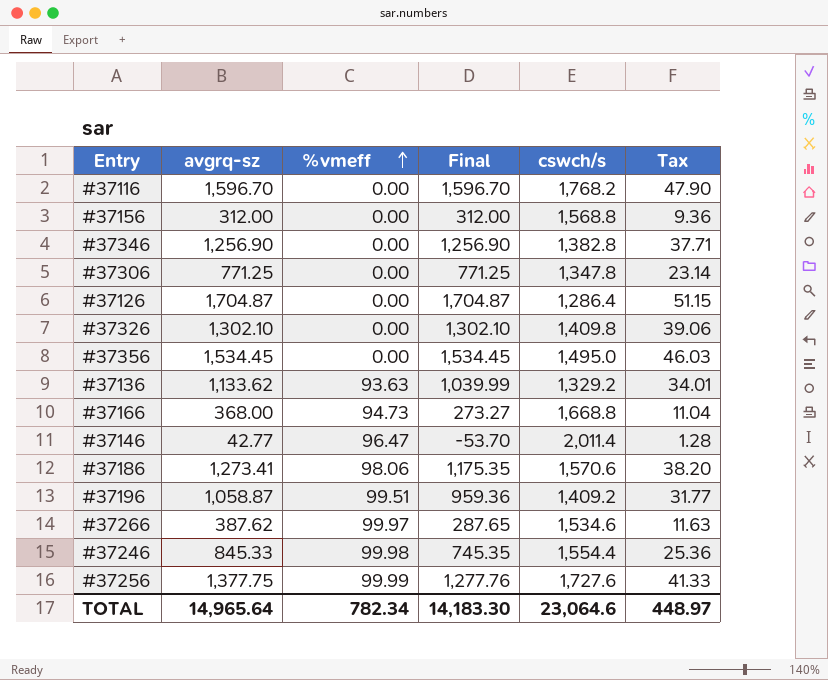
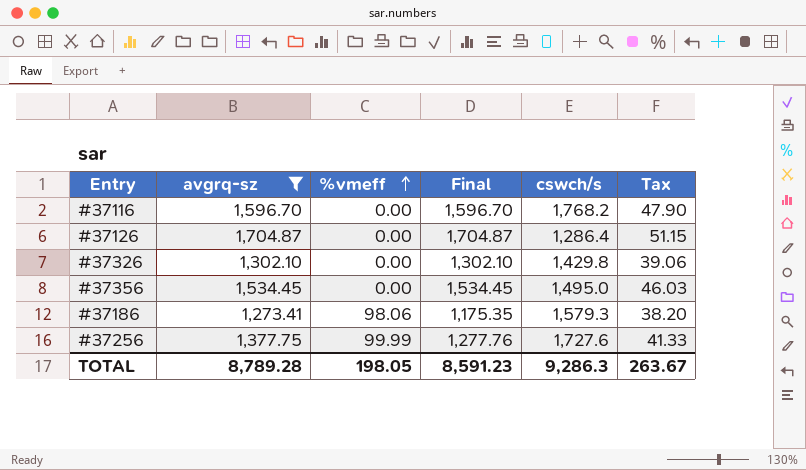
filter: none -> avgrq-sz >= 1,273.41
#37326 | cswch/s: 1,409.8 -> 1,429.8
#37186 | cswch/s: 1,570.6 -> 1,579.3
TOTAL | avgrq-sz: 14,965.64 -> 8,789.28
TOTAL | %vmeff: 782.34 -> 198.05
TOTAL | Final: 14,183.30 -> 8,591.23
TOTAL | cswch/s: 23,064.6 -> 9,286.3
TOTAL | Tax: 448.97 -> 263.67

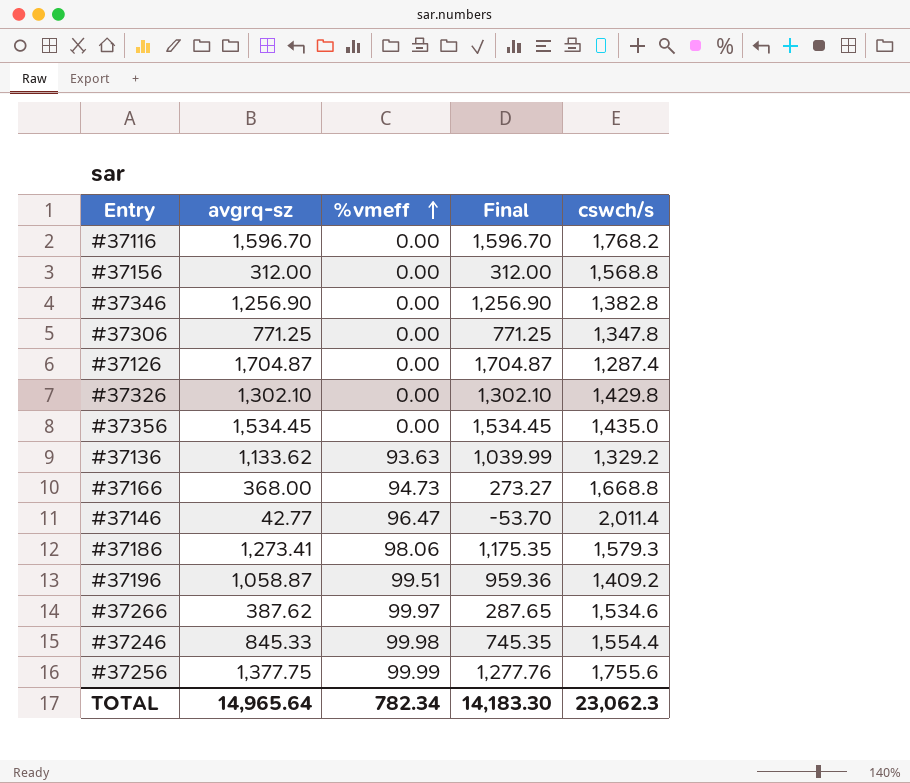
filter: avgrq-sz >= 1,273.41 -> none
column Tax | formula: [avgrq-sz] * 0.03 -> none
#37126 | cswch/s: 1,286.4 -> 1,287.4
#37356 | cswch/s: 1,495.0 -> 1,435.0
#37256 | cswch/s: 1,727.6 -> 1,755.6
TOTAL | avgrq-sz: 8,789.28 -> 14,965.64
TOTAL | %vmeff: 198.05 -> 782.34
TOTAL | Final: 8,591.23 -> 14,183.30
TOTAL | cswch/s: 9,286.3 -> 23,062.3

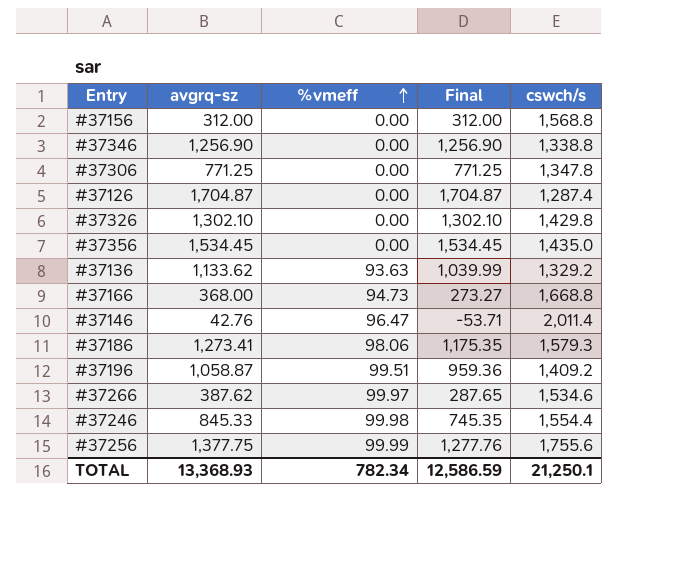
row #37116: 1,596.70 | 0.00 | 1,596.70 | 1,768.2 -> none
#37346 | cswch/s: 1,382.8 -> 1,338.8
#37146 | avgrq-sz: 42.77 -> 42.76
#37146 | Final: -53.70 -> -53.71
TOTAL | avgrq-sz: 14,965.64 -> 13,368.93
TOTAL | Final: 14,183.30 -> 12,586.59
TOTAL | cswch/s: 23,062.3 -> 21,250.1

